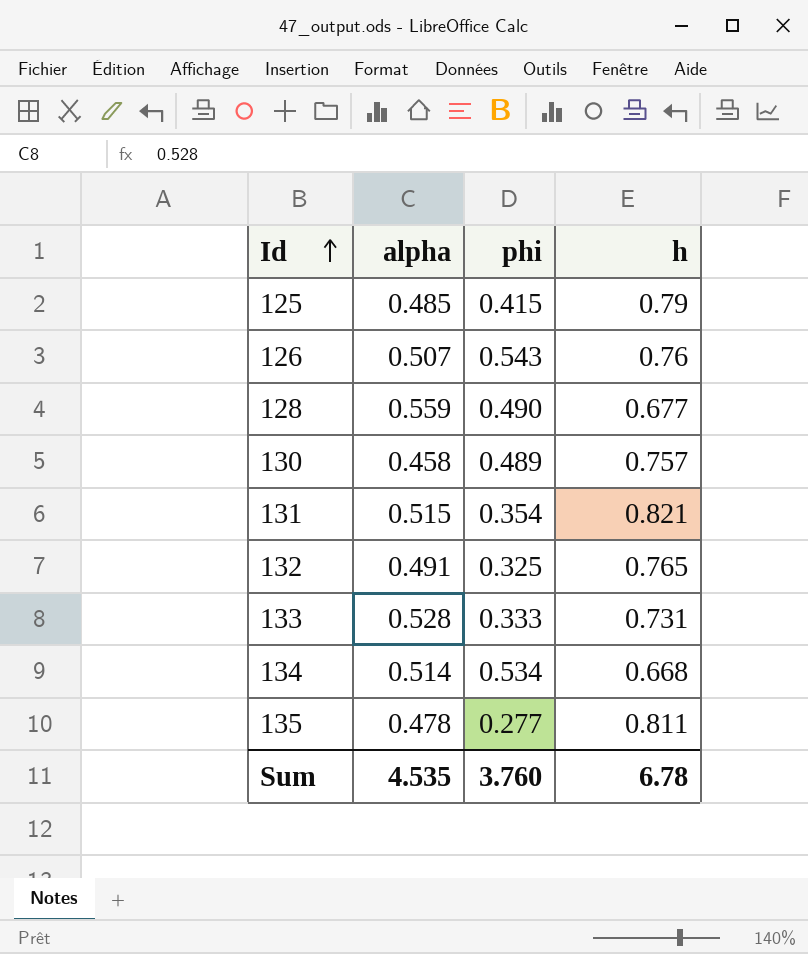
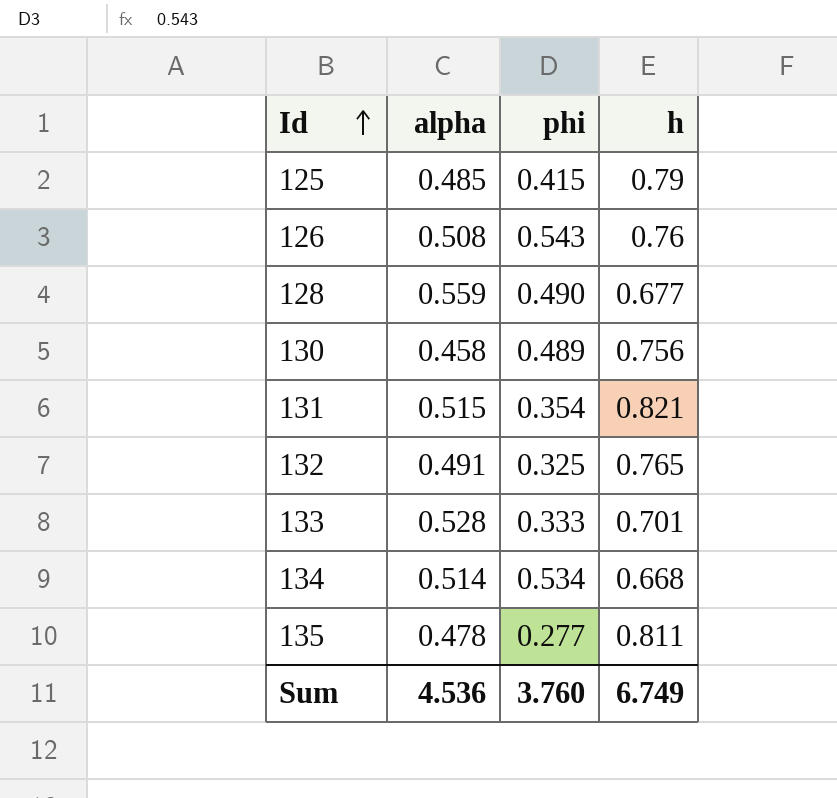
126 | alpha: 0.507 -> 0.508
130 | h: 0.757 -> 0.756
133 | h: 0.731 -> 0.701
Sum | alpha: 4.535 -> 4.536
Sum | h: 6.78 -> 6.749

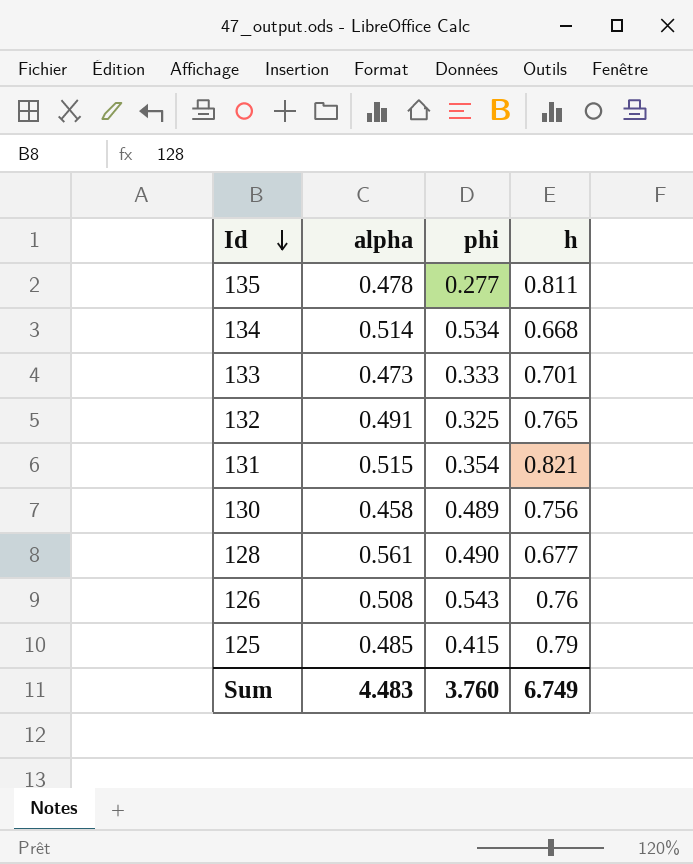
row order: Id ascending -> Id descending
133 | alpha: 0.528 -> 0.473
128 | alpha: 0.559 -> 0.561
Sum | alpha: 4.536 -> 4.483

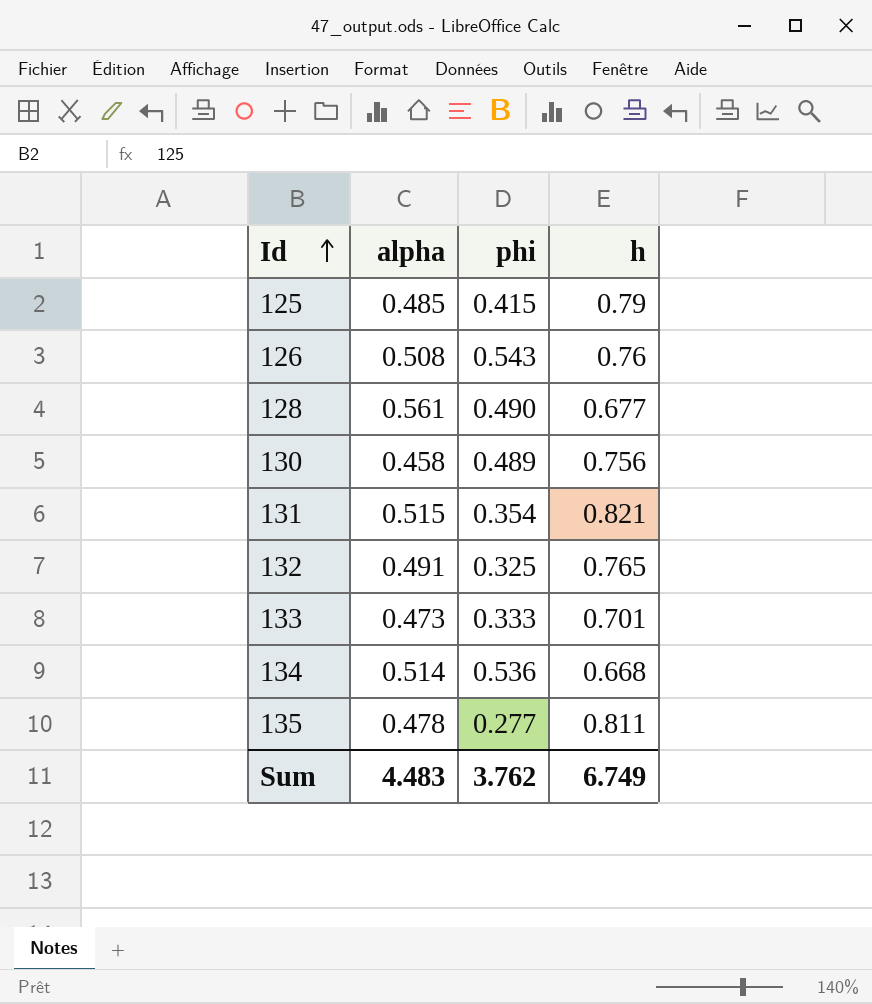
row order: Id descending -> Id ascending
134 | phi: 0.534 -> 0.536
Sum | phi: 3.760 -> 3.762

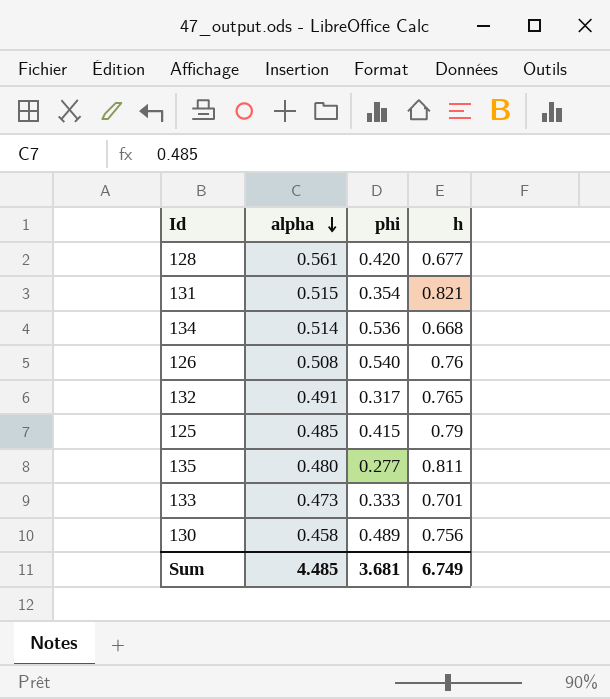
row order: Id ascending -> alpha descending
128 | phi: 0.490 -> 0.420
126 | phi: 0.543 -> 0.540
132 | phi: 0.325 -> 0.317
135 | alpha: 0.478 -> 0.480
Sum | alpha: 4.483 -> 4.485
Sum | phi: 3.762 -> 3.681

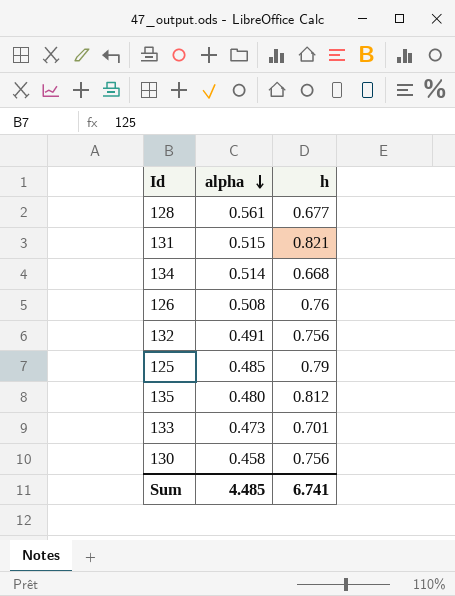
column phi | position: 3 -> none
132 | h: 0.765 -> 0.756
135 | h: 0.811 -> 0.812
Sum | h: 6.749 -> 6.741

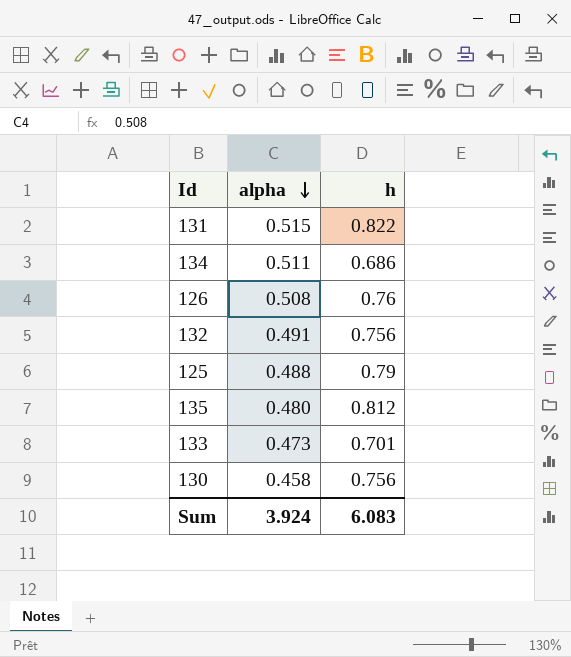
row 128: 0.561 | 0.677 -> none
131 | h: 0.821 -> 0.822
134 | alpha: 0.514 -> 0.511
134 | h: 0.668 -> 0.686
125 | alpha: 0.485 -> 0.488
Sum | alpha: 4.485 -> 3.924
Sum | h: 6.741 -> 6.083

